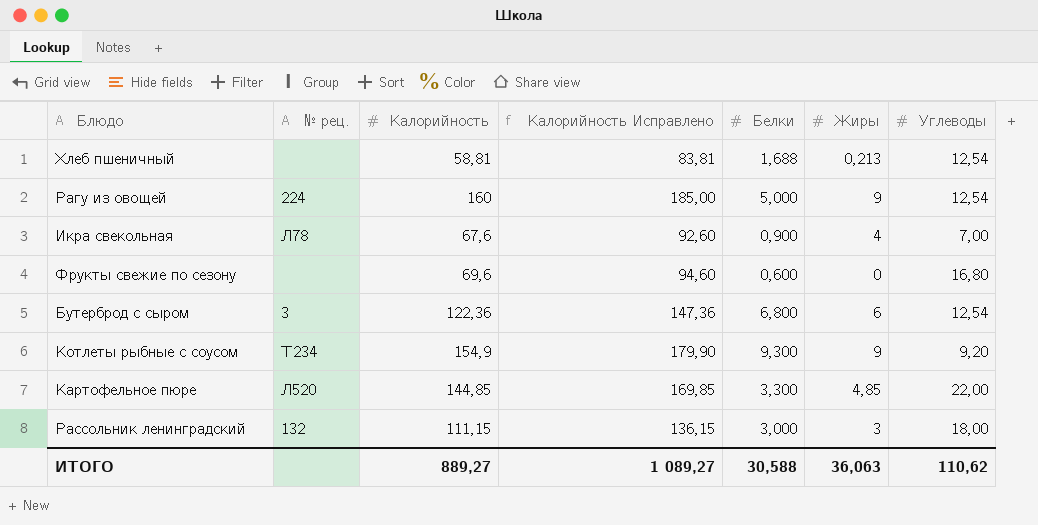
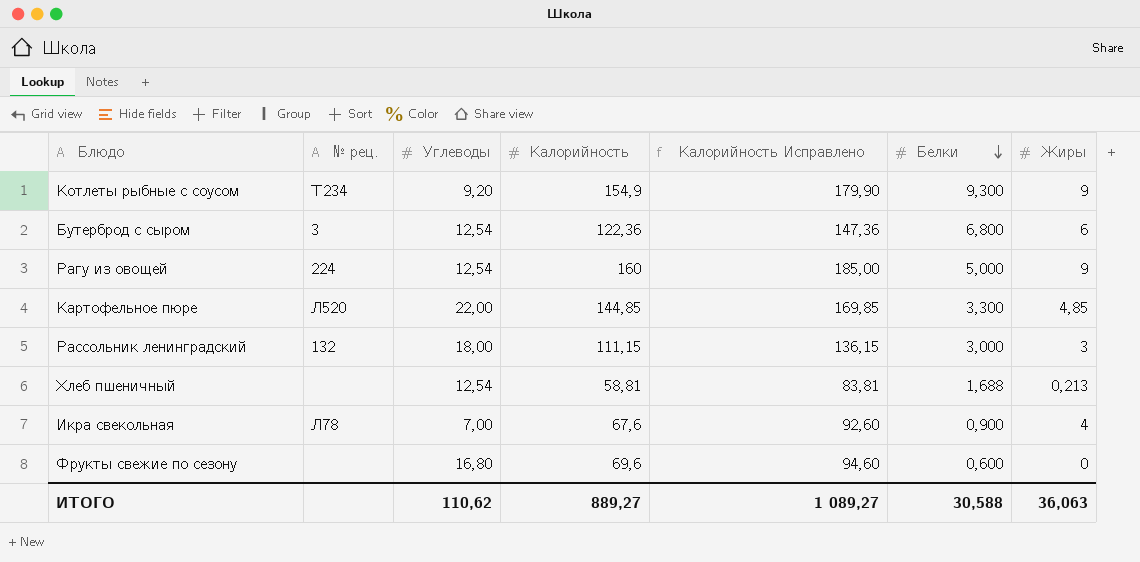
row order: none -> Белки descending
column Углеводы | position: 7 -> 3

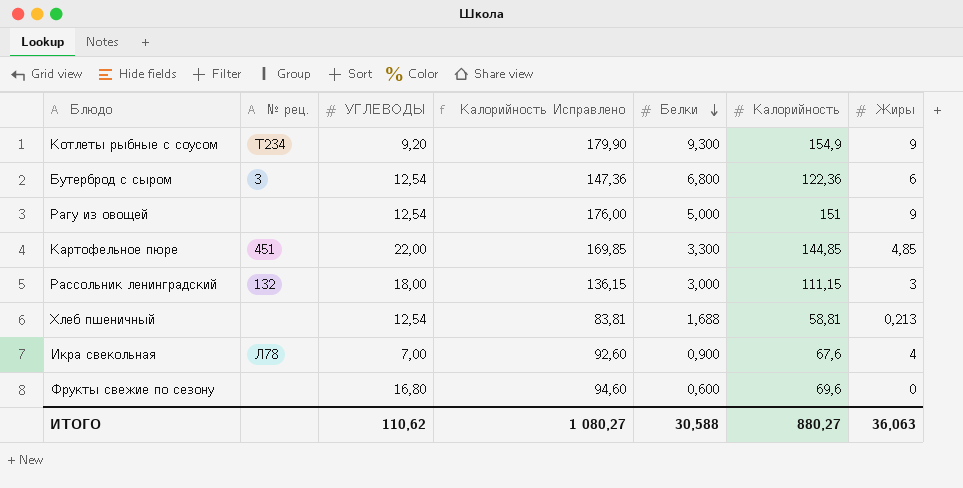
column name: Углеводы -> УГЛЕВОДЫ
column Калорийность | position: 4 -> 6
Рагу из овощей | № рец.: 224 -> none
Рагу из овощей | Калорийность Исправлено: 185,00 -> 176,00
Рагу из овощей | Калорийность: 160 -> 151
Картофельное пюре | № рец.: Л520 -> 451
ИТОГО | Калорийность Исправлено: 1 089,27 -> 1 080,27
ИТОГО | Калорийность: 889,27 -> 880,27

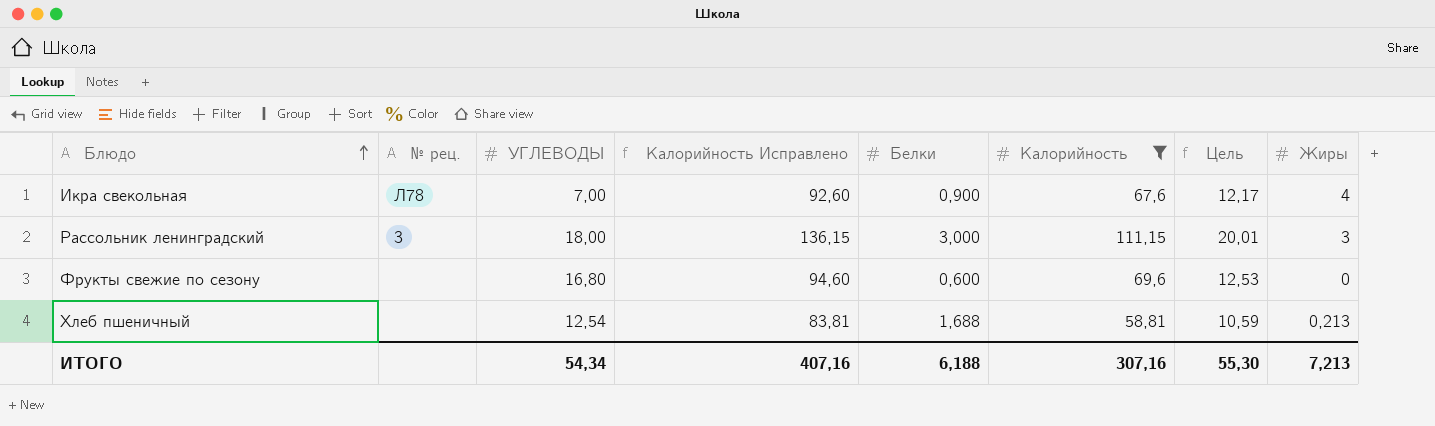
filter: none -> Калорийность <= 111,15
row order: Белки descending -> Блюдо ascending
column Цель | formula: none -> [Калорийность] * 0,18
Рассольник ленинградский | № рец.: 132 -> 3
ИТОГО | УГЛЕВОДЫ: 110,62 -> 54,34
ИТОГО | Калорийность Исправлено: 1 080,27 -> 407,16
ИТОГО | Белки: 30,588 -> 6,188
ИТОГО | Калорийность: 880,27 -> 307,16
ИТОГО | Жиры: 36,063 -> 7,213

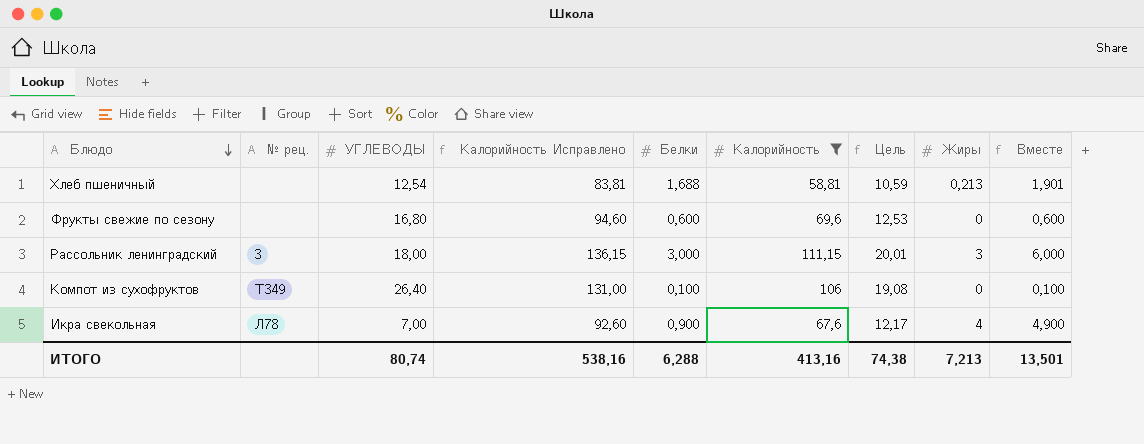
row order: Блюдо ascending -> Блюдо descending
column Вместе | formula: none -> [Белки] + [Жиры]
row Компот из сухофруктов: none -> Т349 | 26,40 | 131,00 | 0,100 | 106 | 19,08 | 0 | 0,100
ИТОГО | УГЛЕВОДЫ: 54,34 -> 80,74
ИТОГО | Калорийность Исправлено: 407,16 -> 538,16
ИТОГО | Белки: 6,188 -> 6,288
ИТОГО | Калорийность: 307,16 -> 413,16
ИТОГО | Цель: 55,30 -> 74,38

